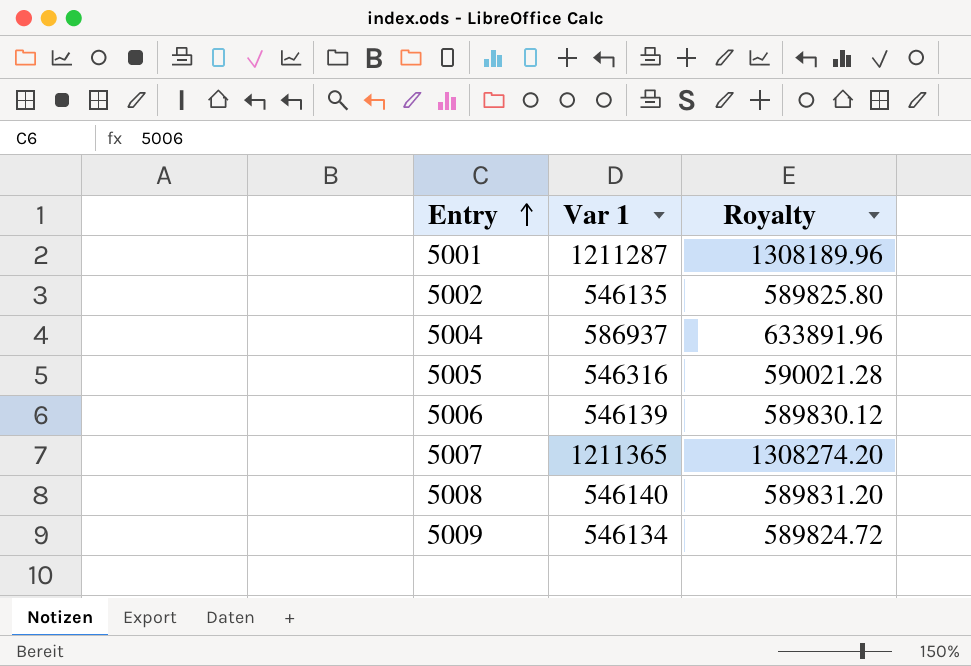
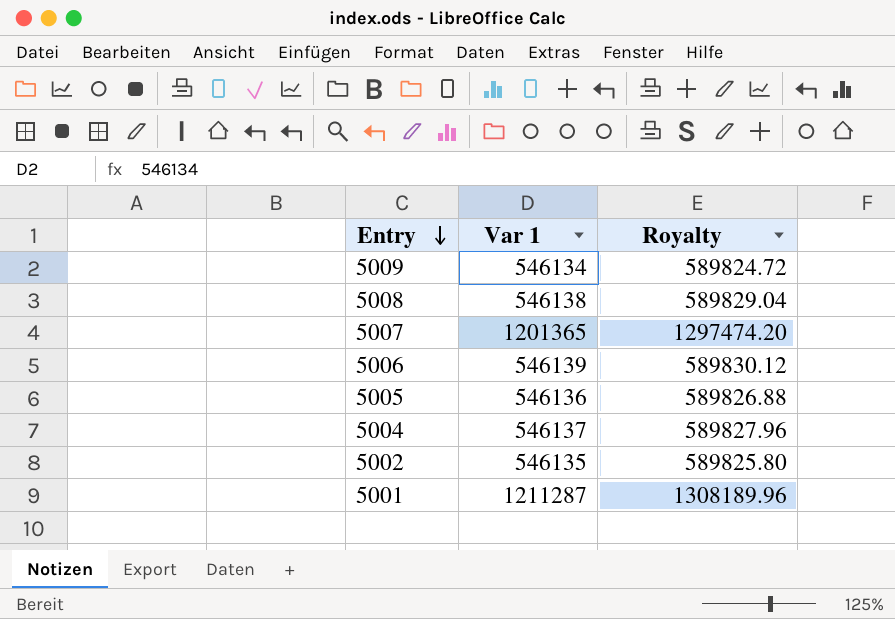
row order: Entry ascending -> Entry descending
5008 | Var 1: 546140 -> 546138
5008 | Royalty: 589831.20 -> 589829.04
5007 | Var 1: 1211365 -> 1201365
5007 | Royalty: 1308274.20 -> 1297474.20
5005 | Var 1: 546316 -> 546136
5005 | Royalty: 590021.28 -> 589826.88
5004 | Var 1: 586937 -> 546137
5004 | Royalty: 633891.96 -> 589827.96

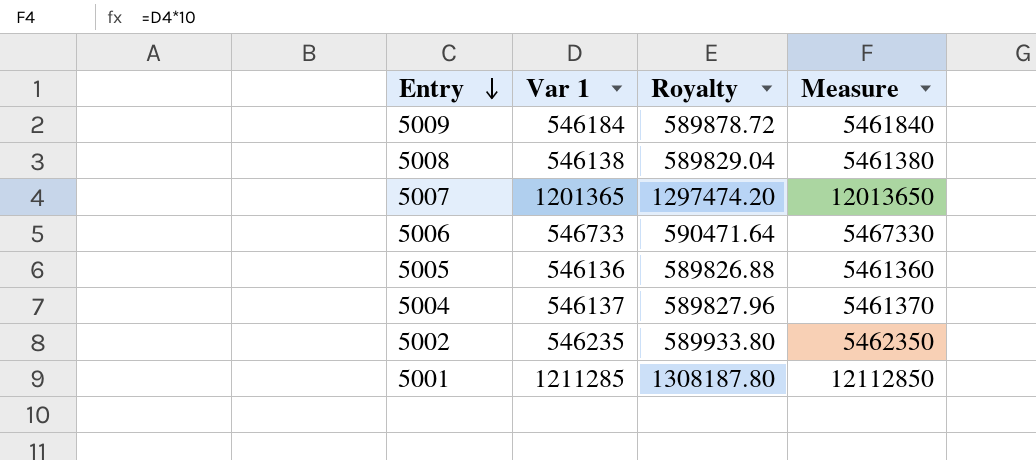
column Measure | formula: none -> [Var 1] * 10
5009 | Var 1: 546134 -> 546184
5009 | Royalty: 589824.72 -> 589878.72
5006 | Var 1: 546139 -> 546733
5006 | Royalty: 589830.12 -> 590471.64
5002 | Var 1: 546135 -> 546235
5002 | Royalty: 589825.80 -> 589933.80
5001 | Var 1: 1211287 -> 1211285
5001 | Royalty: 1308189.96 -> 1308187.80

